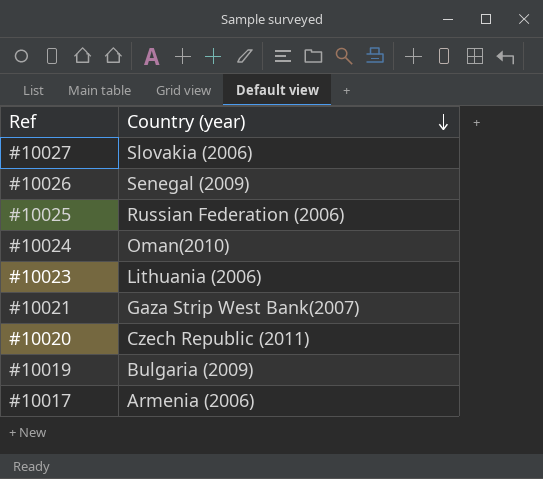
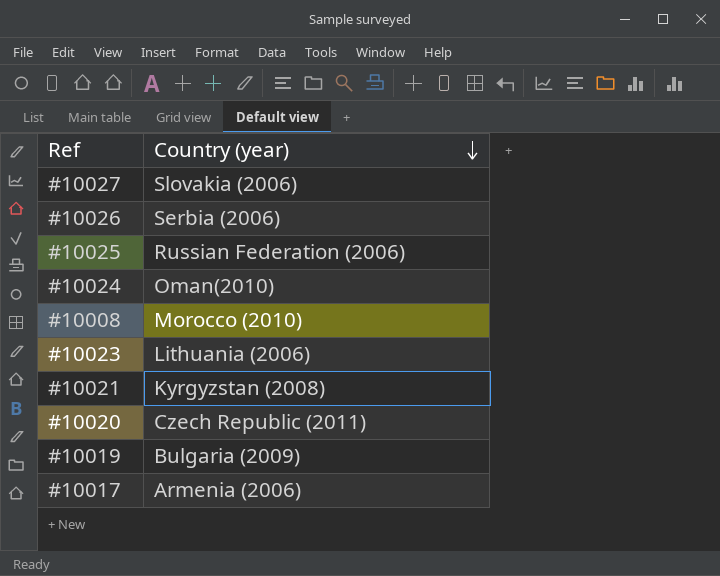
#10026 | Country (year): Senegal (2009) -> Serbia (2006)
row #10008: none -> Morocco (2010)
#10021 | Country (year): Gaza Strip West Bank(2007) -> Kyrgyzstan (2008)

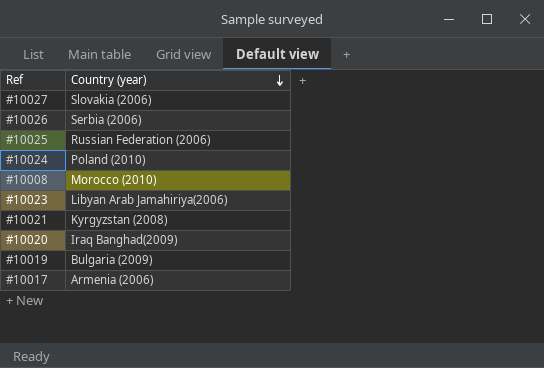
#10024 | Country (year): Oman(2010) -> Poland (2010)
#10023 | Country (year): Lithuania (2006) -> Libyan Arab Jamahiriya(2006)
#10020 | Country (year): Czech Republic (2011) -> Iraq Banghad(2009)

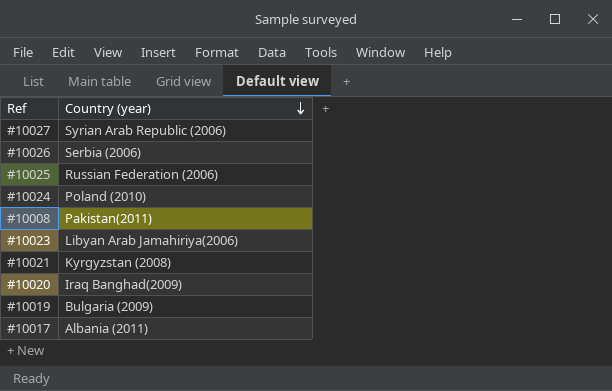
#10027 | Country (year): Slovakia (2006) -> Syrian Arab Republic (2006)
#10008 | Country (year): Morocco (2010) -> Pakistan(2011)
#10017 | Country (year): Armenia (2006) -> Albania (2011)

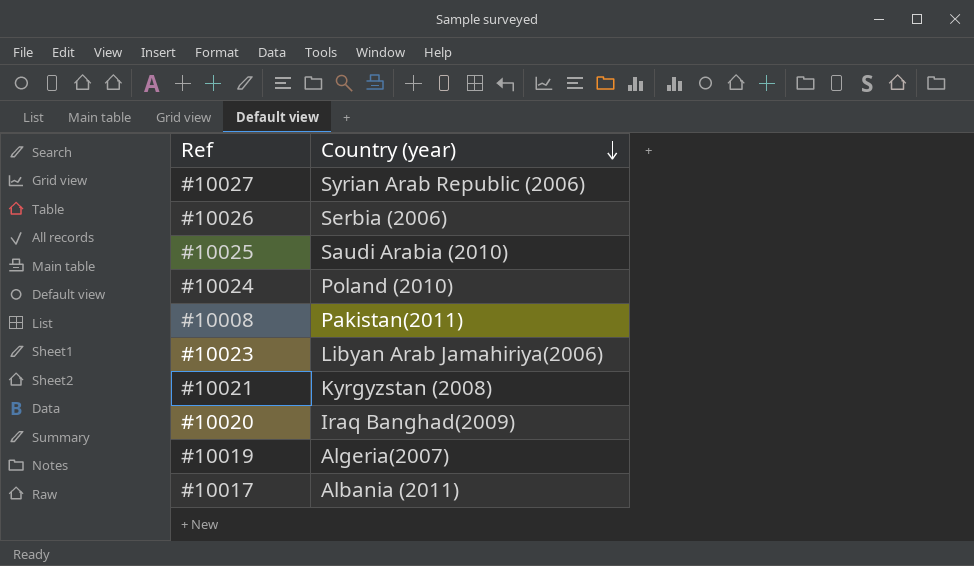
#10025 | Country (year): Russian Federation (2006) -> Saudi Arabia (2010)
#10019 | Country (year): Bulgaria (2009) -> Algeria(2007)

